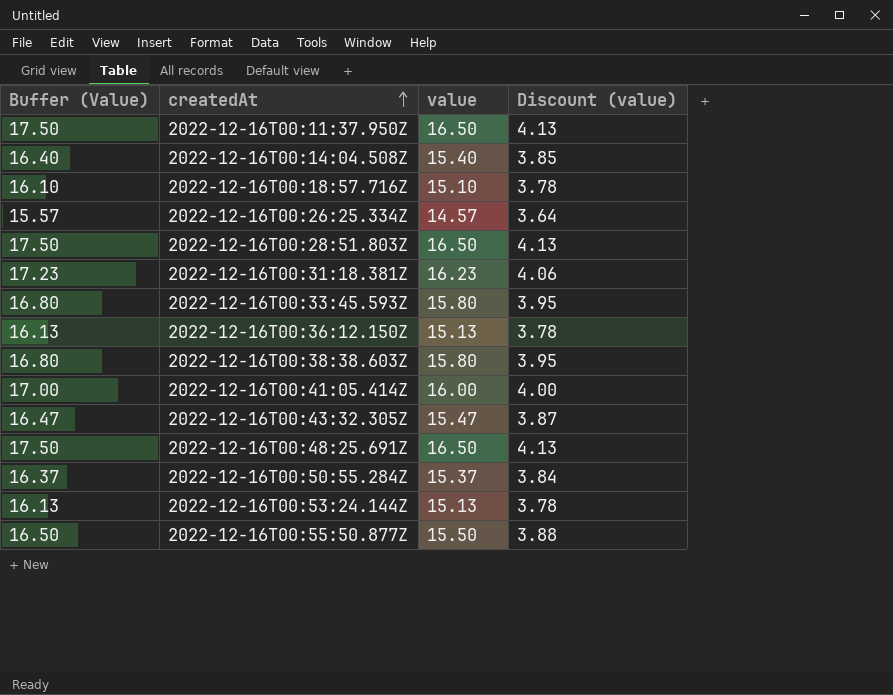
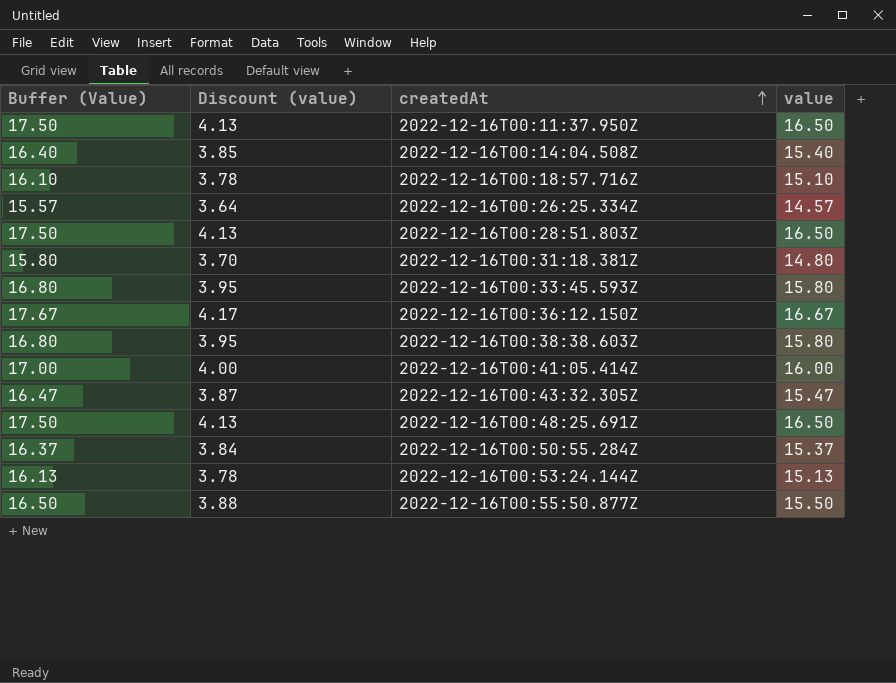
column Discount (value) | position: 4 -> 2
2022-12-16T00:31:18.381Z | Buffer (Value): 17.23 -> 15.80
2022-12-16T00:31:18.381Z | Discount (value): 4.06 -> 3.70
2022-12-16T00:31:18.381Z | value: 16.23 -> 14.80
2022-12-16T00:36:12.150Z | Buffer (Value): 16.13 -> 17.67
2022-12-16T00:36:12.150Z | Discount (value): 3.78 -> 4.17
2022-12-16T00:36:12.150Z | value: 15.13 -> 16.67

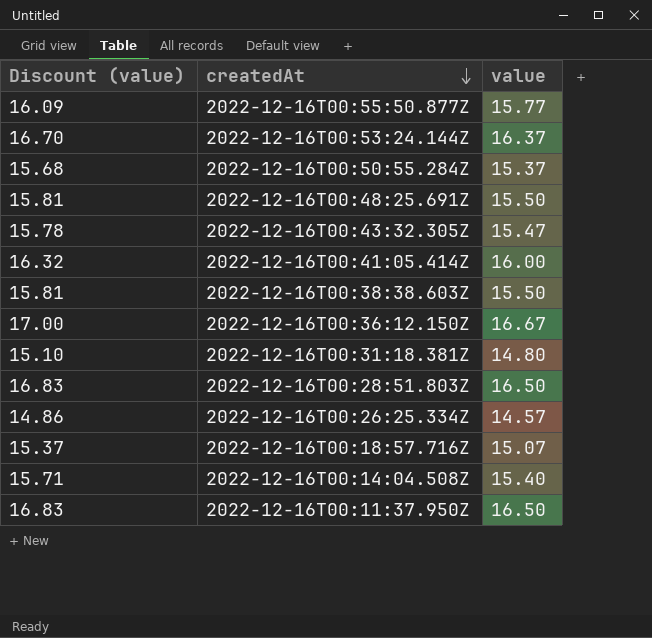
row order: createdAt ascending -> createdAt descending
column Buffer (Value) | formula: [value] + 1 -> none
column Discount (value) | formula: [value] * 0.25 -> [value] * 1.02
row 2022-12-16T00:33:45.593Z: 16.80 | 3.95 | 15.80 -> none
2022-12-16T00:55:50.877Z | value: 15.50 -> 15.77
2022-12-16T00:53:24.144Z | value: 15.13 -> 16.37
2022-12-16T00:48:25.691Z | value: 16.50 -> 15.50
2022-12-16T00:38:38.603Z | value: 15.80 -> 15.50
2022-12-16T00:18:57.716Z | value: 15.10 -> 15.07

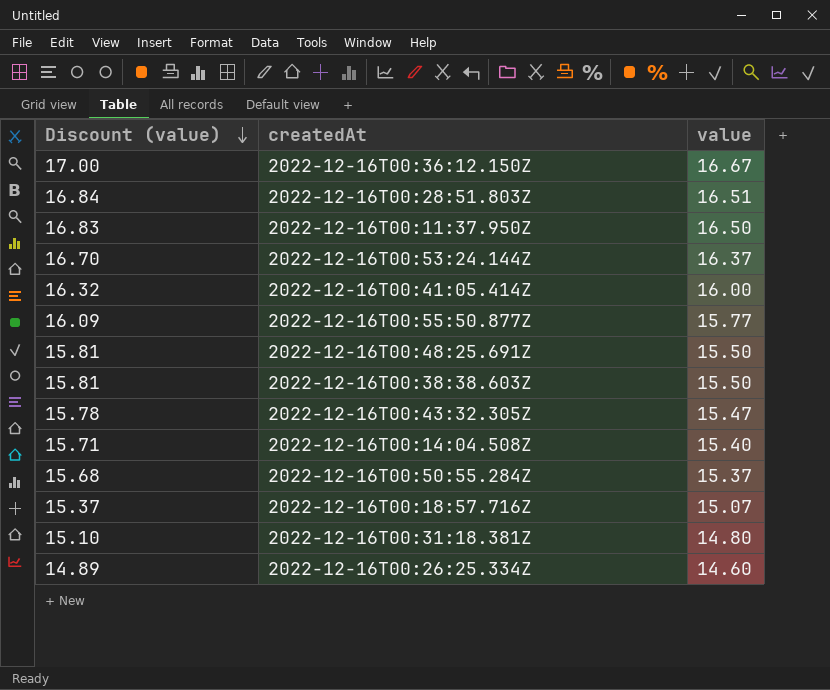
row order: createdAt descending -> Discount (value) descending
2022-12-16T00:28:51.803Z | Discount (value): 16.83 -> 16.84
2022-12-16T00:28:51.803Z | value: 16.50 -> 16.51
2022-12-16T00:26:25.334Z | Discount (value): 14.86 -> 14.89
2022-12-16T00:26:25.334Z | value: 14.57 -> 14.60

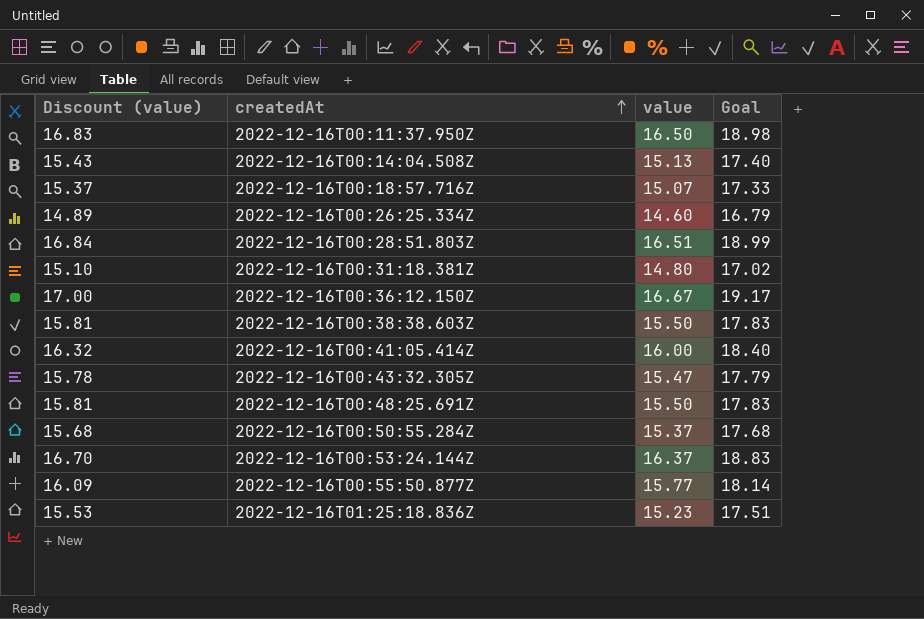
row order: Discount (value) descending -> createdAt ascending
column Goal | formula: none -> [value] * 1.15
2022-12-16T00:14:04.508Z | Discount (value): 15.71 -> 15.43
2022-12-16T00:14:04.508Z | value: 15.40 -> 15.13
row 2022-12-16T01:25:18.836Z: none -> 15.53 | 15.23 | 17.51

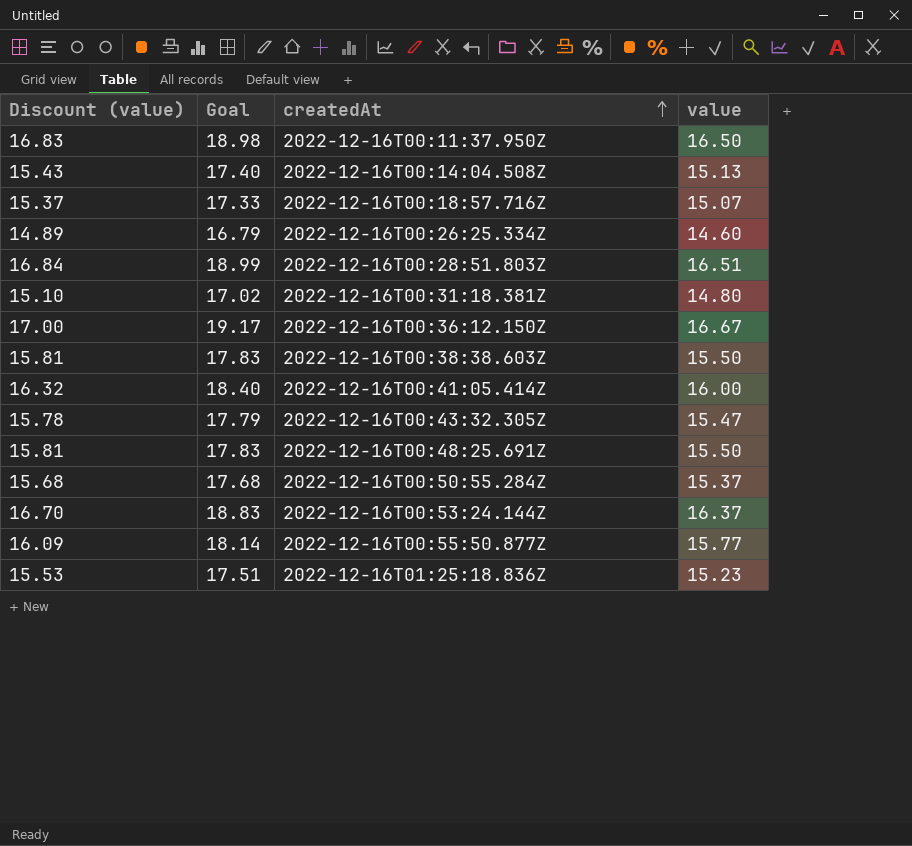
column Goal | position: 4 -> 2

